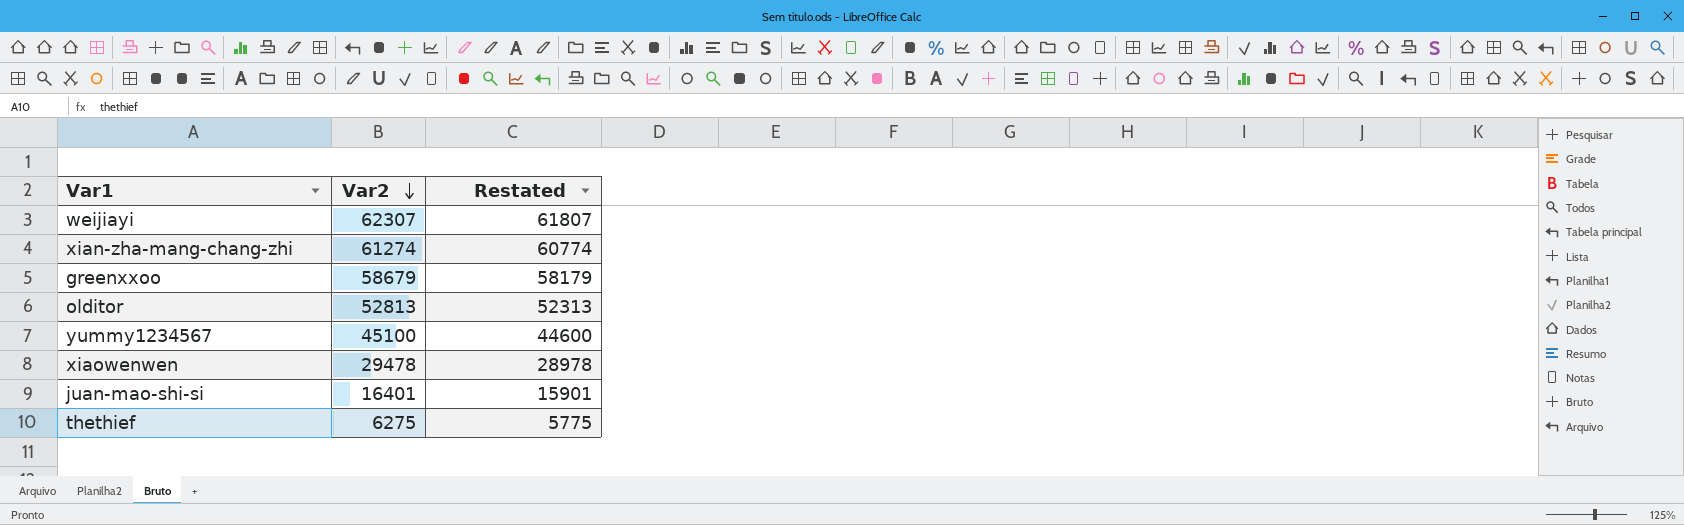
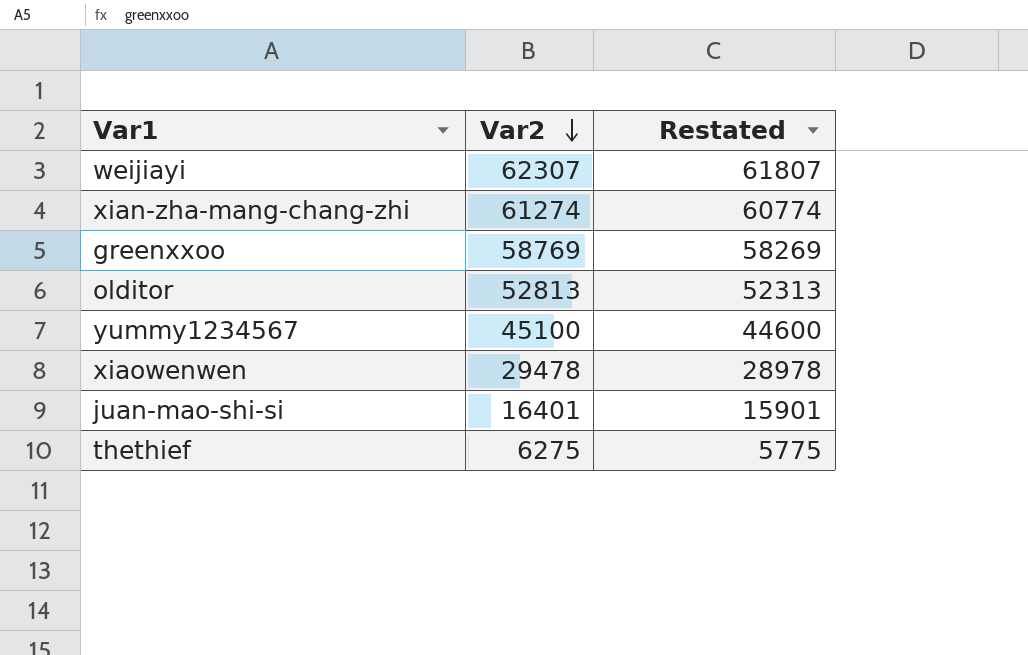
greenxxoo | Var2: 58679 -> 58769
greenxxoo | Restated: 58179 -> 58269

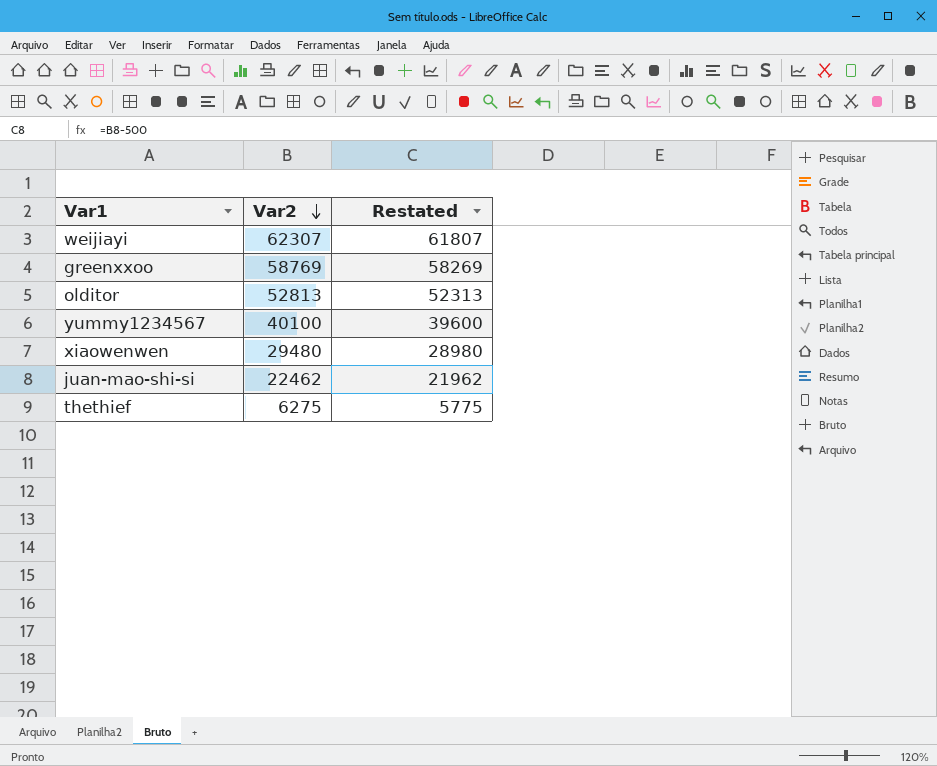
row xian-zha-mang-chang-zhi: 61274 | 60774 -> none
yummy1234567 | Var2: 45100 -> 40100
yummy1234567 | Restated: 44600 -> 39600
xiaowenwen | Var2: 29478 -> 29480
xiaowenwen | Restated: 28978 -> 28980
juan-mao-shi-si | Var2: 16401 -> 22462
juan-mao-shi-si | Restated: 15901 -> 21962

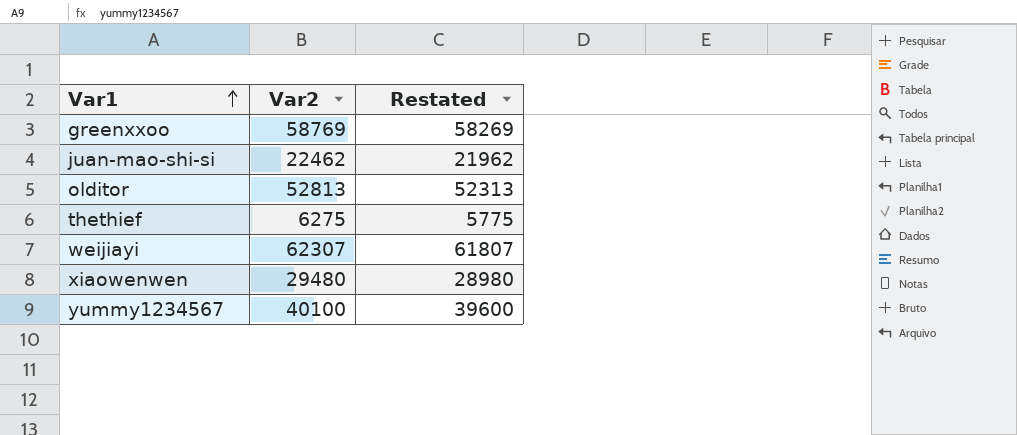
row order: Var2 descending -> Var1 ascending

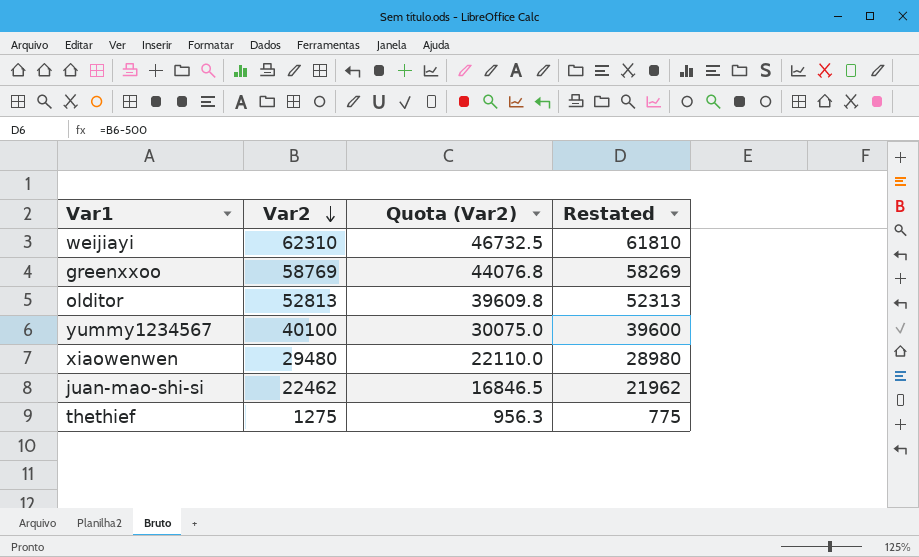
row order: Var1 ascending -> Var2 descending
column Quota (Var2) | formula: none -> [Var2] * 0.75
weijiayi | Var2: 62307 -> 62310
weijiayi | Restated: 61807 -> 61810
thethief | Var2: 6275 -> 1275
thethief | Restated: 5775 -> 775

